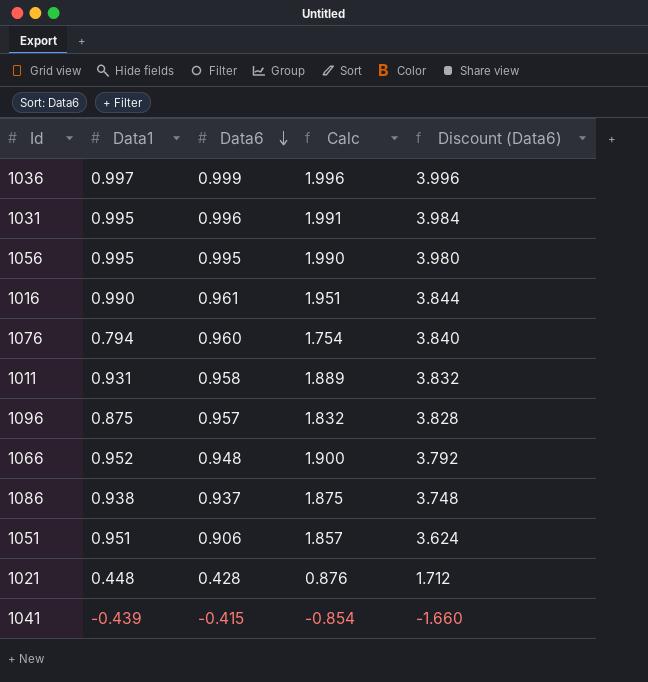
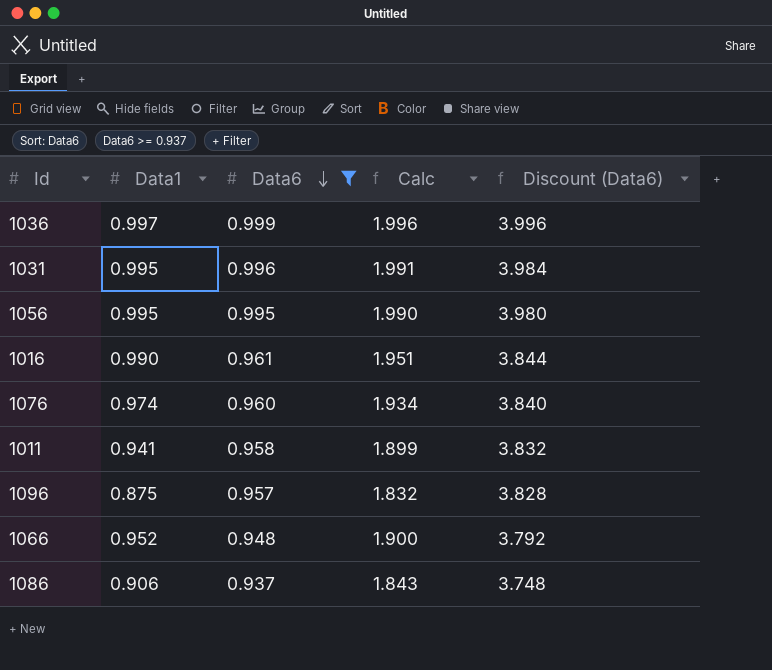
filter: none -> Data6 >= 0.937
1076 | Data1: 0.794 -> 0.974
1076 | Calc: 1.754 -> 1.934
1011 | Data1: 0.931 -> 0.941
1011 | Calc: 1.889 -> 1.899
1086 | Data1: 0.938 -> 0.906
1086 | Calc: 1.875 -> 1.843

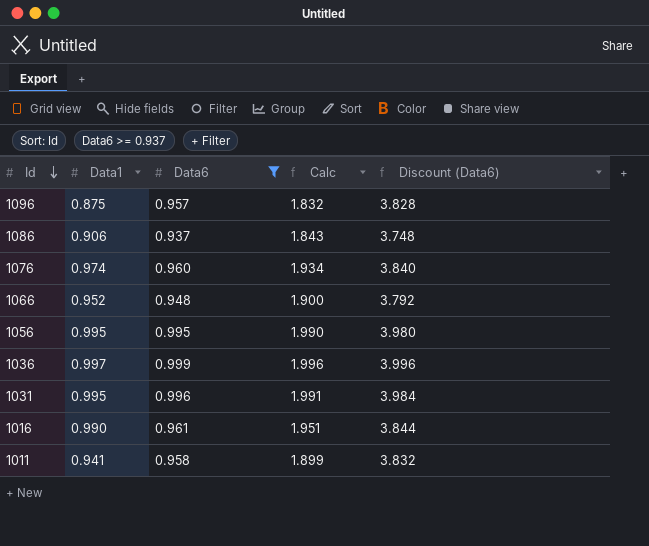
row order: Data6 descending -> Id descending

